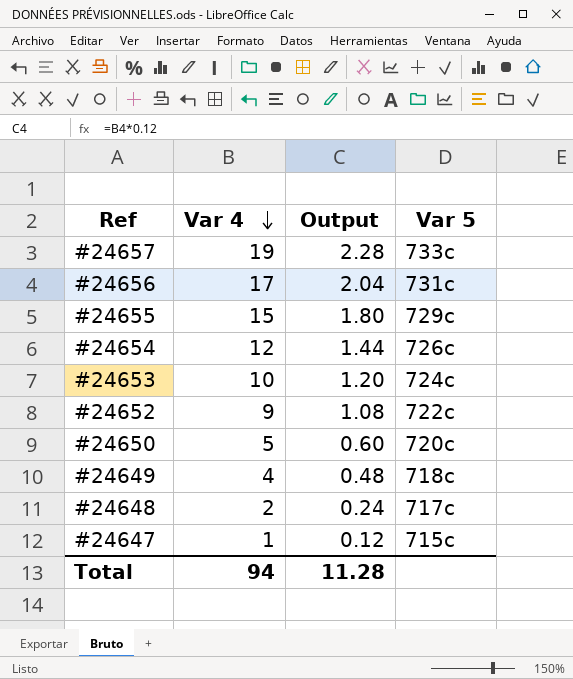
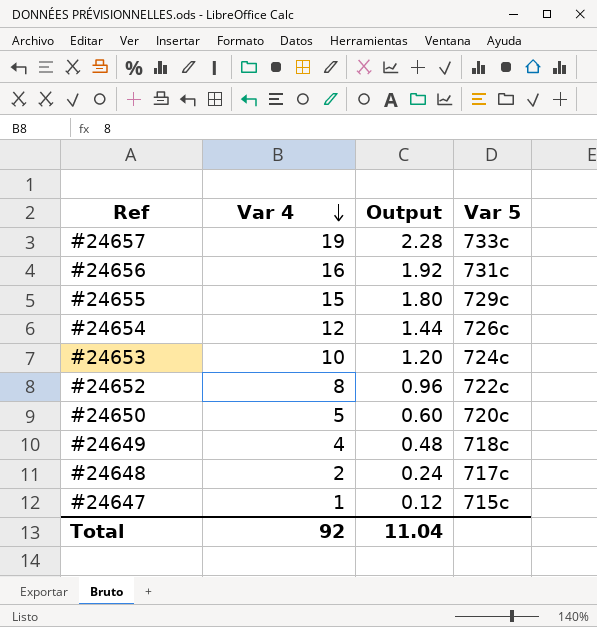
#24656 | Var 4: 17 -> 16
#24656 | Output: 2.04 -> 1.92
#24652 | Var 4: 9 -> 8
#24652 | Output: 1.08 -> 0.96
Total | Var 4: 94 -> 92
Total | Output: 11.28 -> 11.04

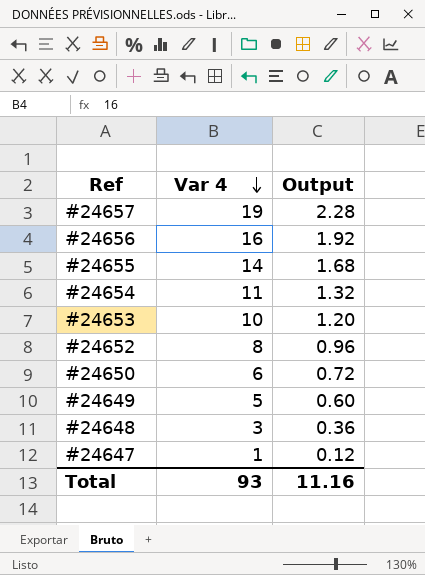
column Var 5 | position: 4 -> none
#24655 | Var 4: 15 -> 14
#24655 | Output: 1.80 -> 1.68
#24654 | Var 4: 12 -> 11
#24654 | Output: 1.44 -> 1.32
#24650 | Var 4: 5 -> 6
#24650 | Output: 0.60 -> 0.72
#24649 | Var 4: 4 -> 5
#24649 | Output: 0.48 -> 0.60
#24648 | Var 4: 2 -> 3
#24648 | Output: 0.24 -> 0.36
Total | Var 4: 92 -> 93
Total | Output: 11.04 -> 11.16

